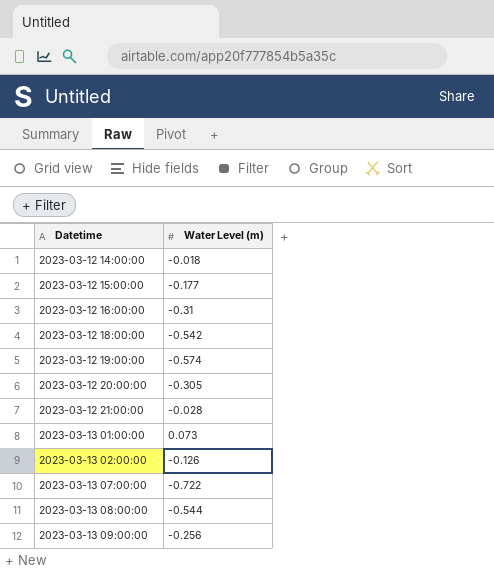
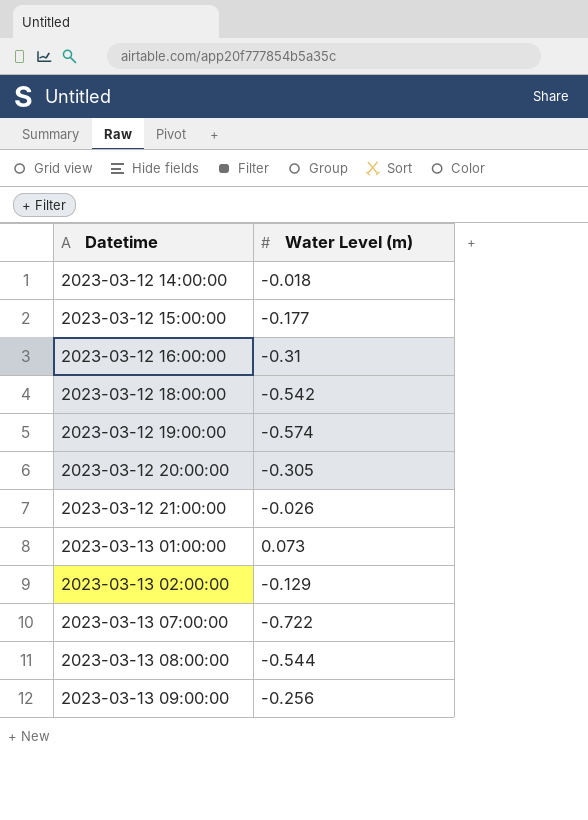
2023-03-12 21:00:00 | Water Level (m): -0.028 -> -0.026
2023-03-13 02:00:00 | Water Level (m): -0.126 -> -0.129

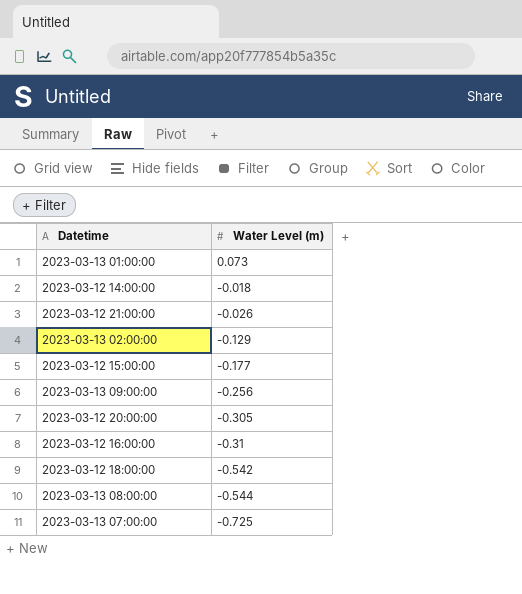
row order: Datetime ascending -> Water Level (m) descending
row 2023-03-12 19:00:00: -0.574 -> none
2023-03-13 07:00:00 | Water Level (m): -0.722 -> -0.725

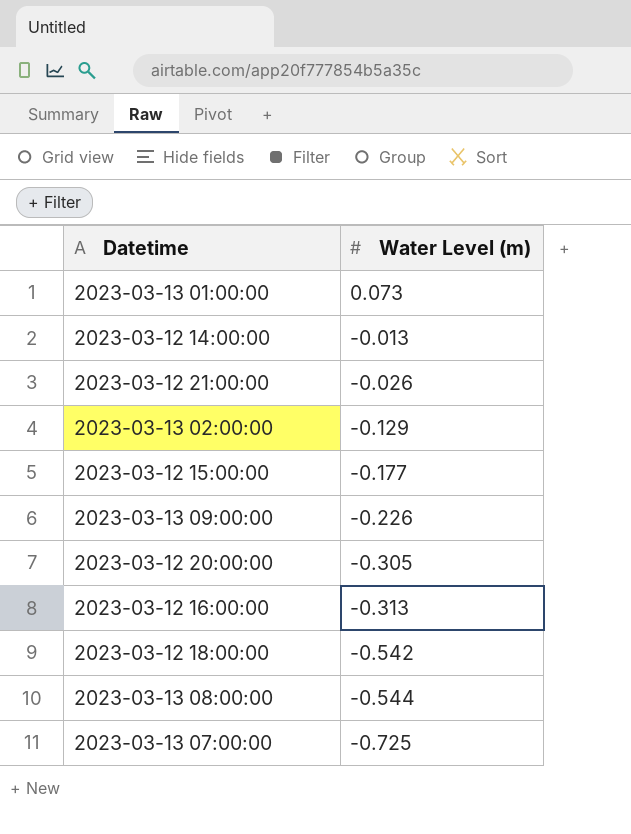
2023-03-12 14:00:00 | Water Level (m): -0.018 -> -0.013
2023-03-13 09:00:00 | Water Level (m): -0.256 -> -0.226
2023-03-12 16:00:00 | Water Level (m): -0.31 -> -0.313

